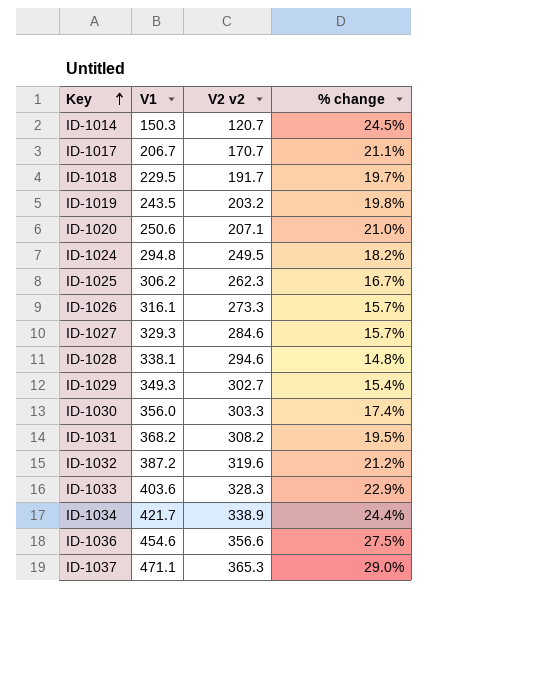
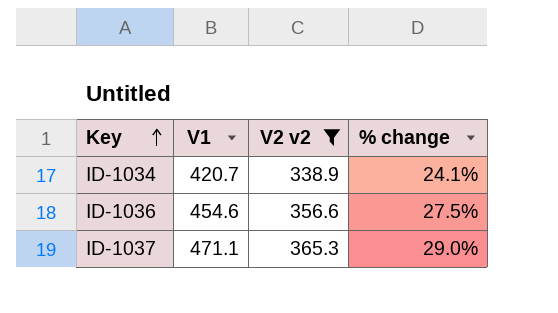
filter: none -> V2 v2 >= 338.9
ID-1034 | V1: 421.7 -> 420.7
ID-1034 | % change: 24.4% -> 24.1%

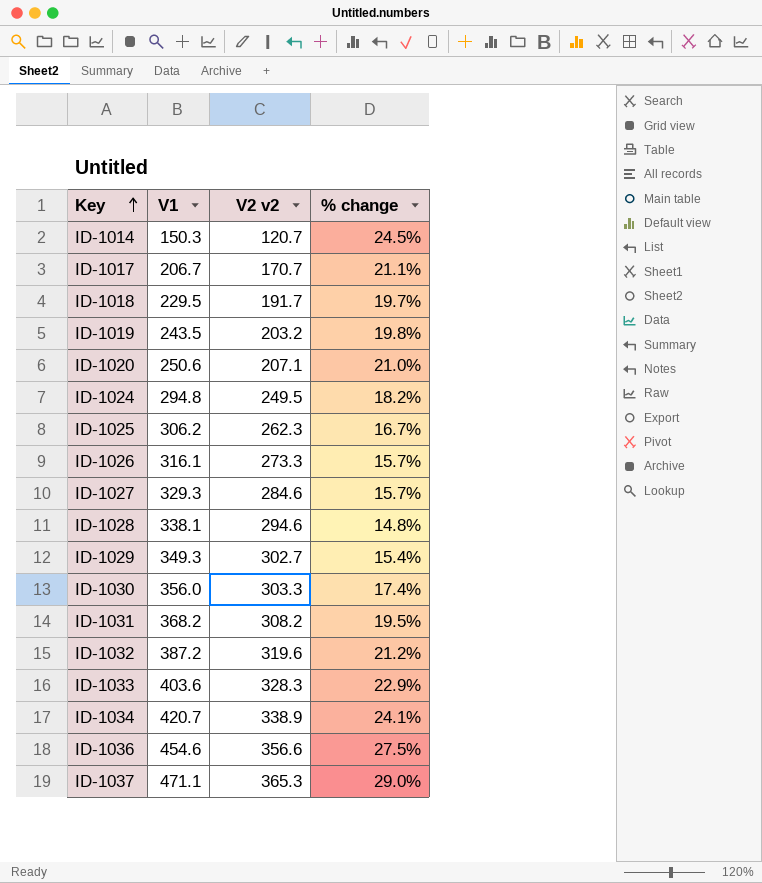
filter: V2 v2 >= 338.9 -> none

